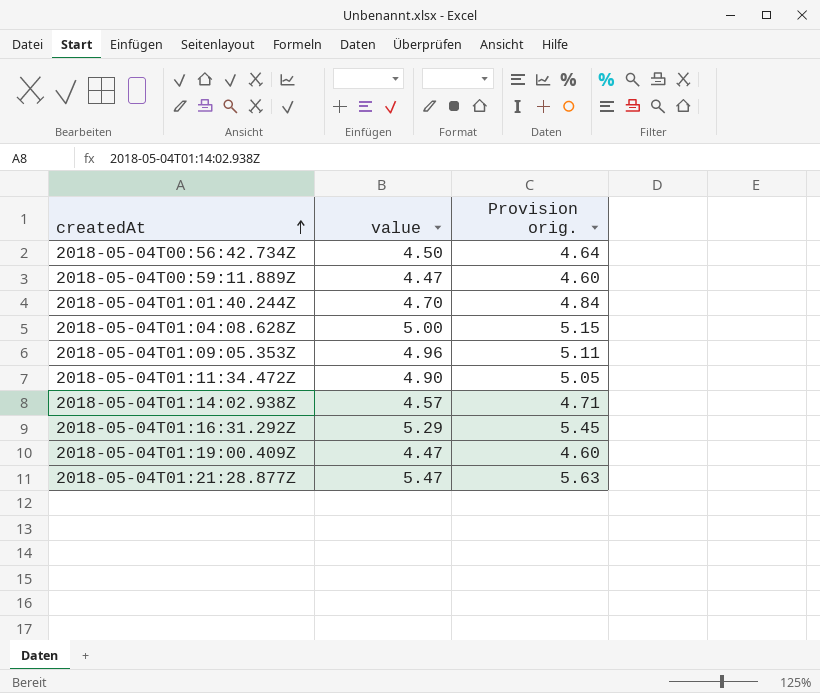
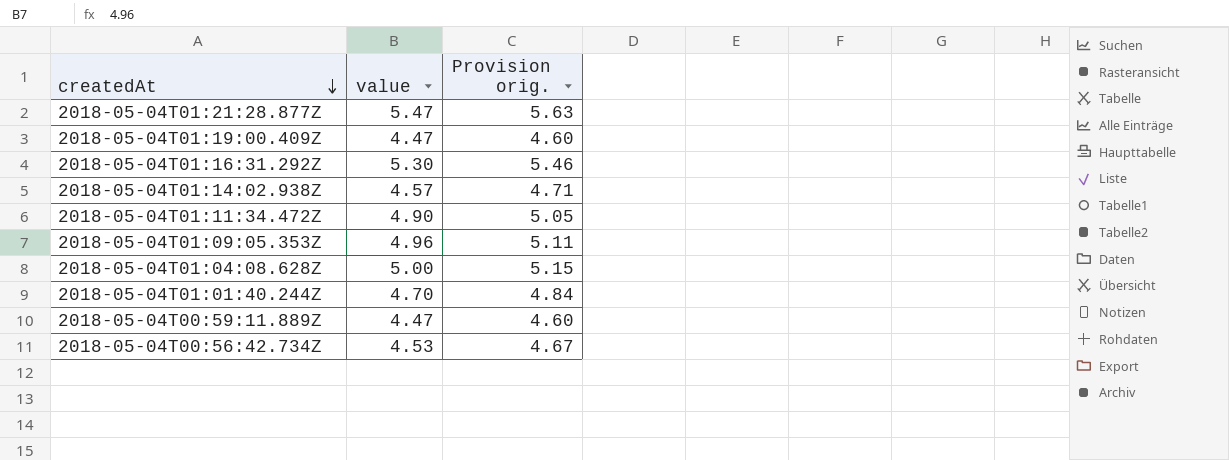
row order: createdAt ascending -> createdAt descending
2018-05-04T01:16:31.292Z | value: 5.29 -> 5.30
2018-05-04T01:16:31.292Z | Provision orig.: 5.45 -> 5.46
2018-05-04T00:56:42.734Z | value: 4.50 -> 4.53
2018-05-04T00:56:42.734Z | Provision orig.: 4.64 -> 4.67

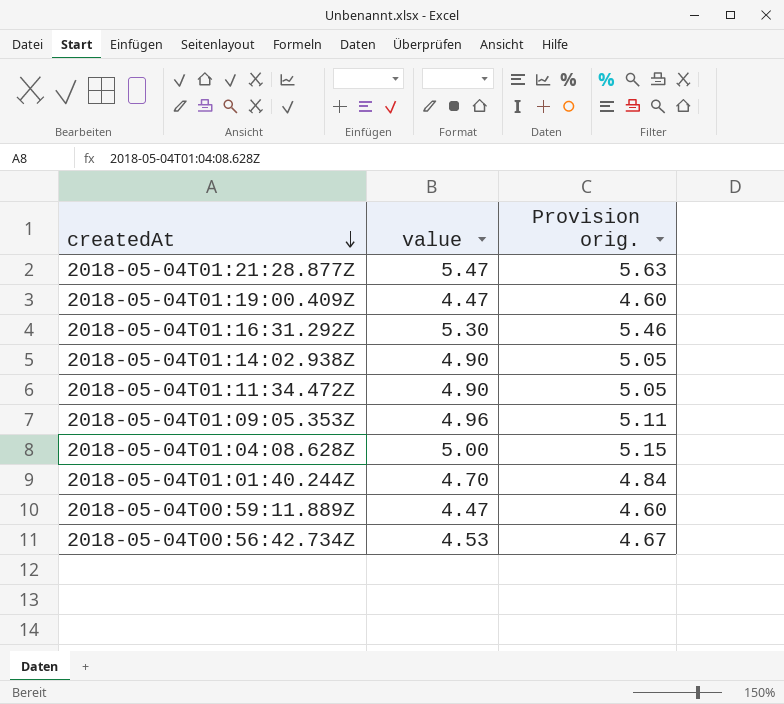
2018-05-04T01:14:02.938Z | value: 4.57 -> 4.90
2018-05-04T01:14:02.938Z | Provision orig.: 4.71 -> 5.05

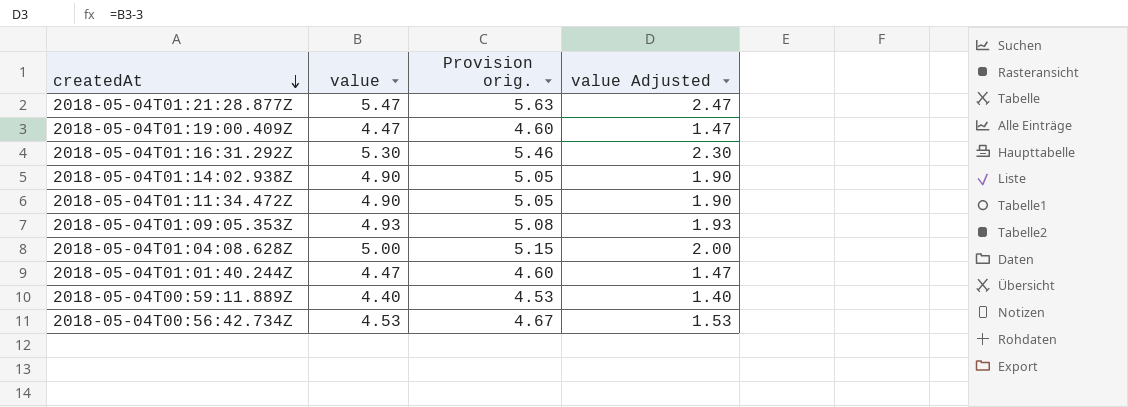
column value Adjusted | formula: none -> [value] - 3
2018-05-04T01:09:05.353Z | value: 4.96 -> 4.93
2018-05-04T01:09:05.353Z | Provision orig.: 5.11 -> 5.08
2018-05-04T01:01:40.244Z | value: 4.70 -> 4.47
2018-05-04T01:01:40.244Z | Provision orig.: 4.84 -> 4.60
2018-05-04T00:59:11.889Z | value: 4.47 -> 4.40
2018-05-04T00:59:11.889Z | Provision orig.: 4.60 -> 4.53

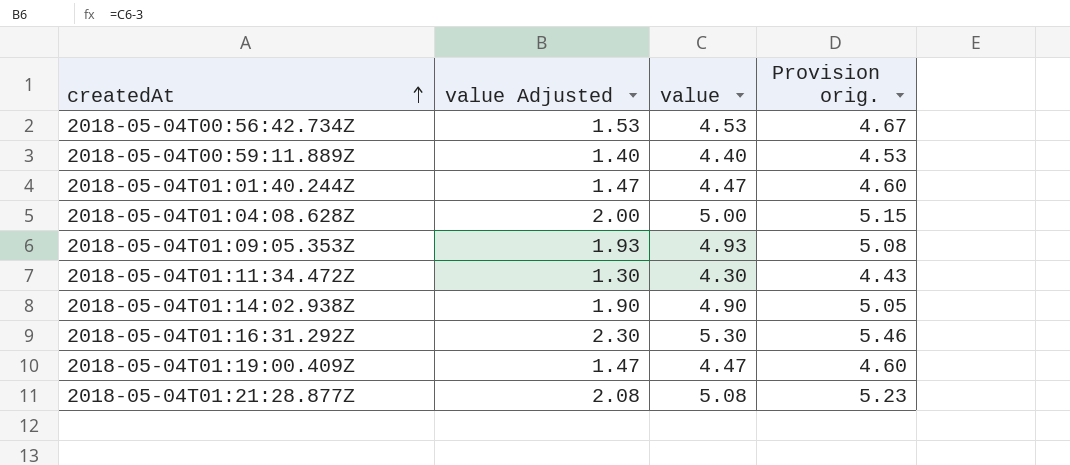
row order: createdAt descending -> createdAt ascending
column value Adjusted | position: 4 -> 2
2018-05-04T01:11:34.472Z | value Adjusted: 1.90 -> 1.30
2018-05-04T01:11:34.472Z | value: 4.90 -> 4.30
2018-05-04T01:11:34.472Z | Provision orig.: 5.05 -> 4.43
2018-05-04T01:21:28.877Z | value Adjusted: 2.47 -> 2.08
2018-05-04T01:21:28.877Z | value: 5.47 -> 5.08
2018-05-04T01:21:28.877Z | Provision orig.: 5.63 -> 5.23

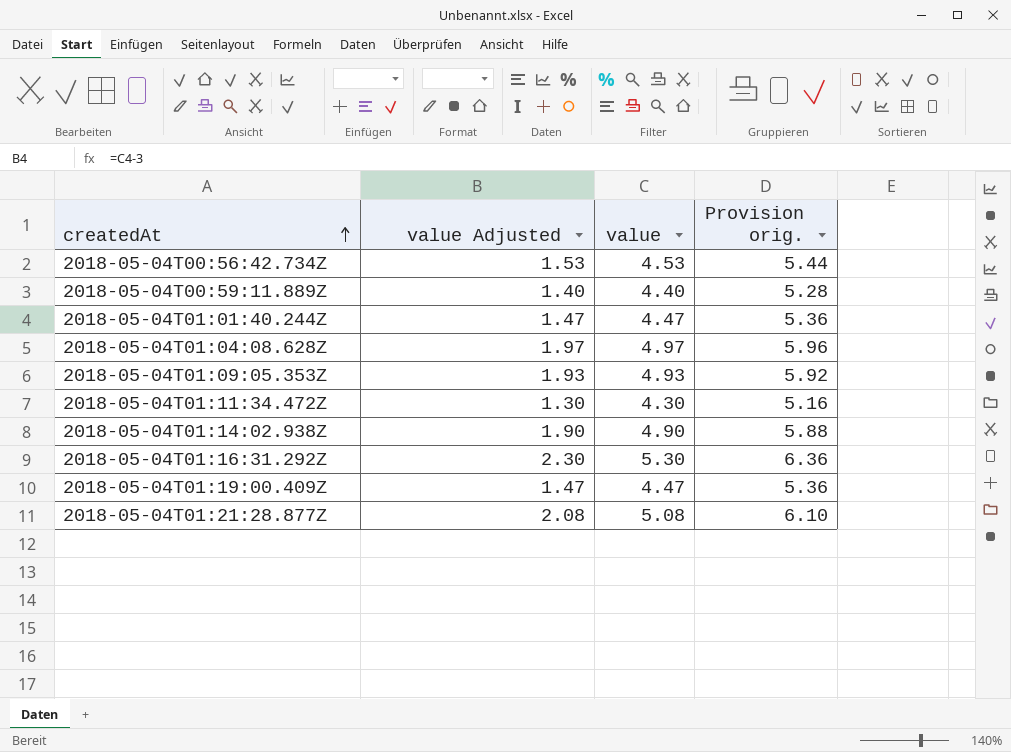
column Provision orig. | formula: [value] * 1.03 -> [value] * 1.2
2018-05-04T01:04:08.628Z | value Adjusted: 2.00 -> 1.97
2018-05-04T01:04:08.628Z | value: 5.00 -> 4.97

